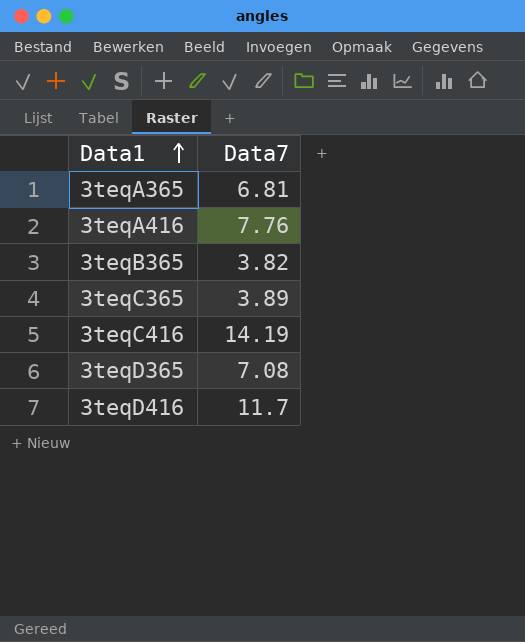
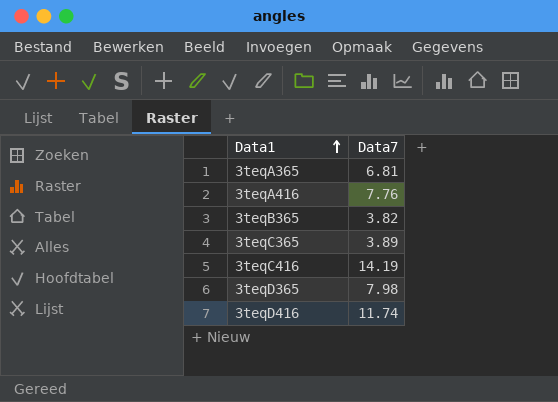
3teqD365 | Data7: 7.08 -> 7.98
3teqD416 | Data7: 11.7 -> 11.74

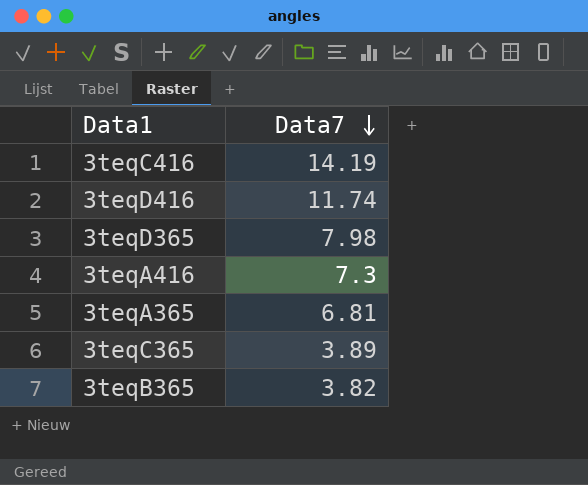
row order: Data1 ascending -> Data7 descending
3teqA416 | Data7: 7.76 -> 7.3

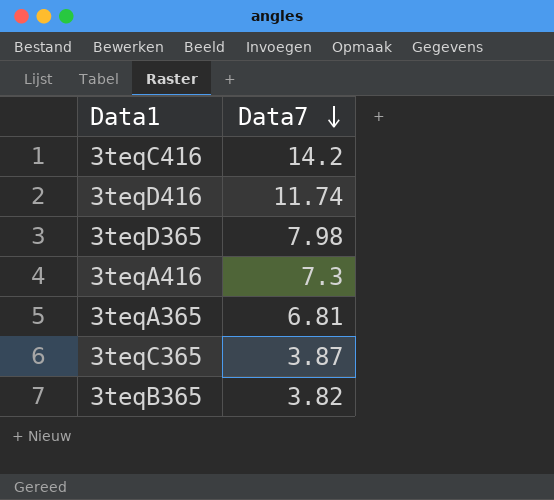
3teqC416 | Data7: 14.19 -> 14.2
3teqC365 | Data7: 3.89 -> 3.87

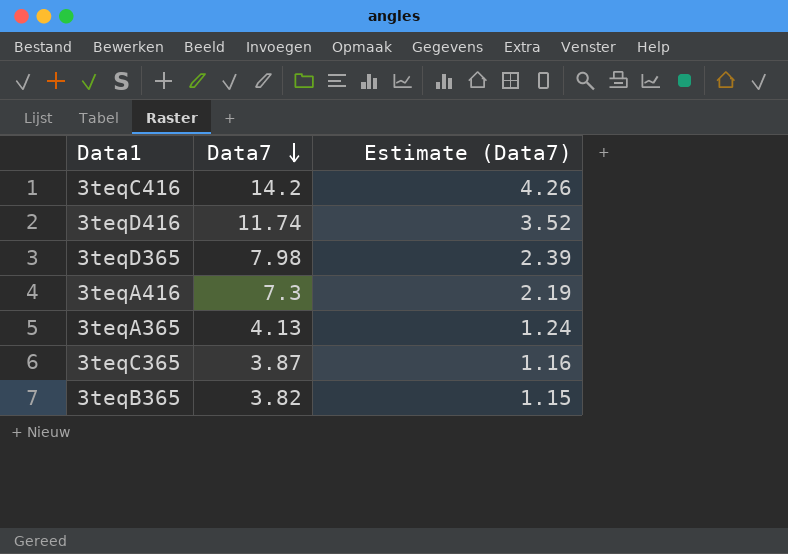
column Estimate (Data7) | formula: none -> [Data7] * 0.3
3teqA365 | Data7: 6.81 -> 4.13

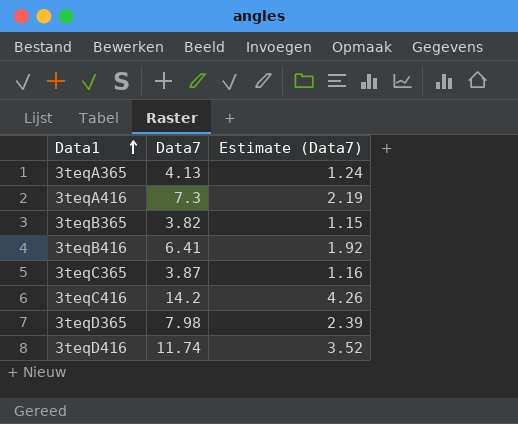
row order: Data7 descending -> Data1 ascending
row 3teqB416: none -> 6.41 | 1.92

